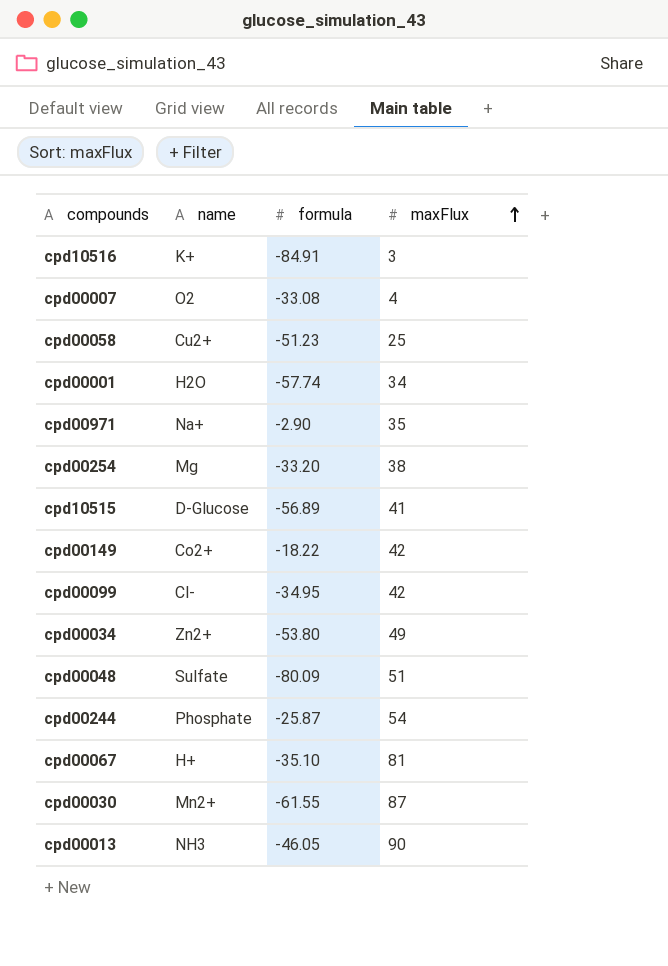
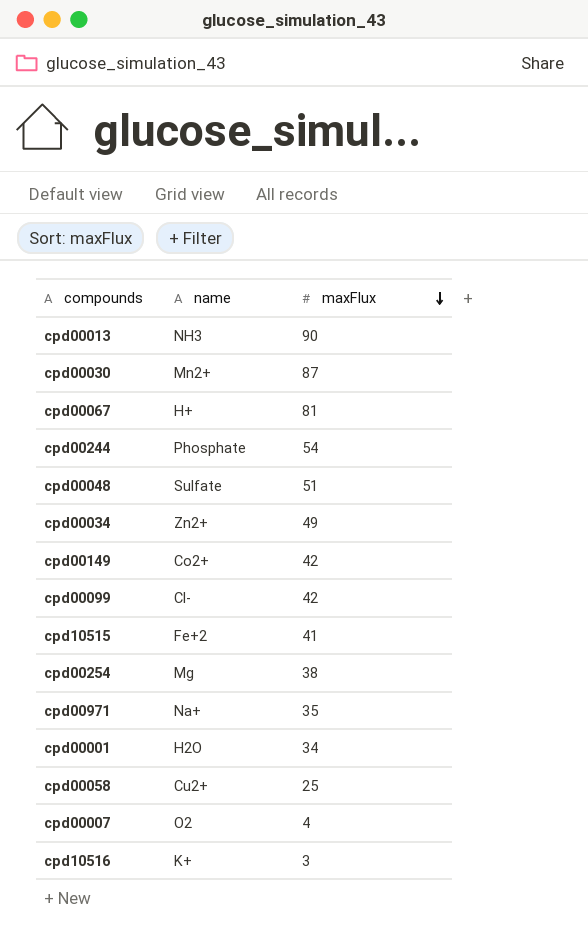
row order: maxFlux ascending -> maxFlux descending
column formula | position: 3 -> none
cpd10515 | name: D-Glucose -> Fe+2

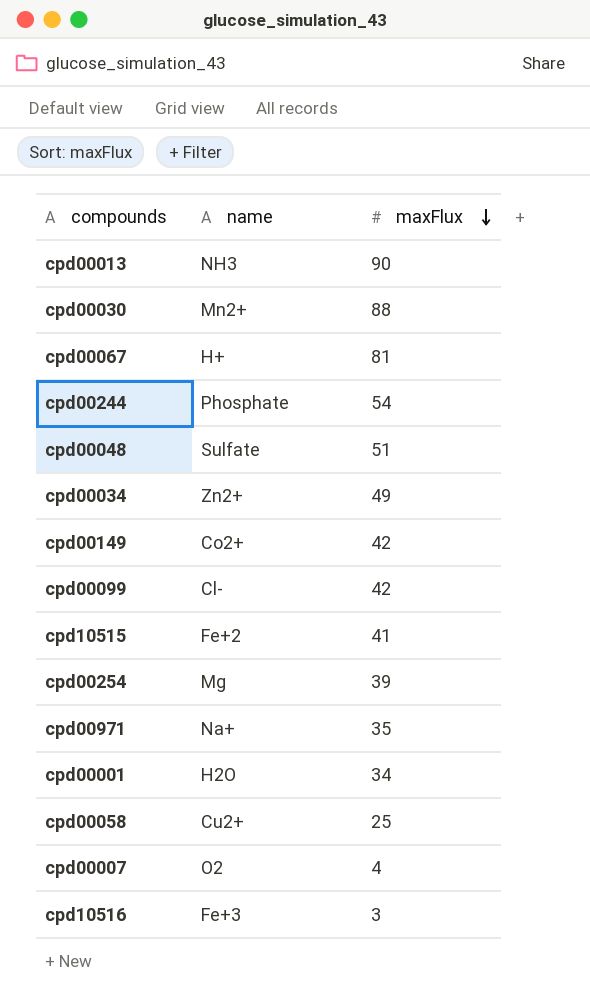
cpd00030 | maxFlux: 87 -> 88
cpd00254 | maxFlux: 38 -> 39
cpd10516 | name: K+ -> Fe+3

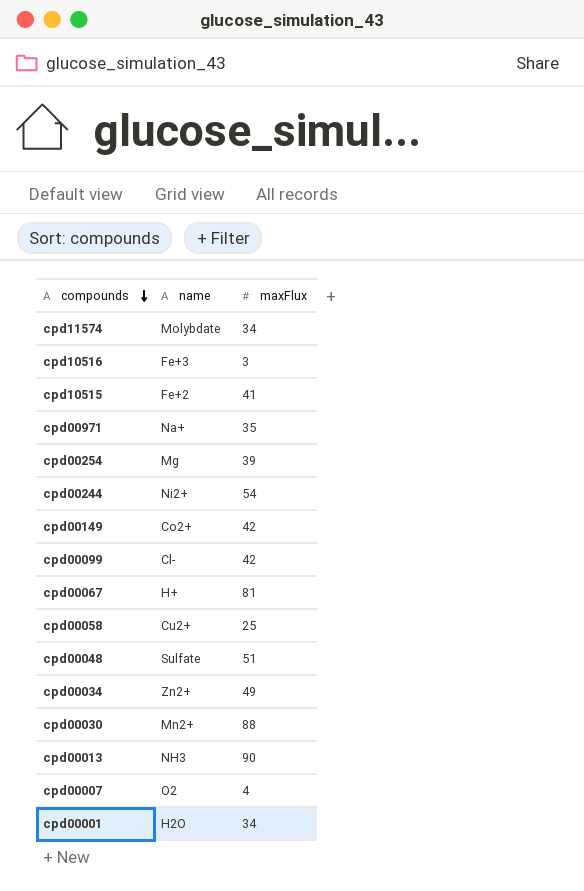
row order: maxFlux descending -> compounds descending
row cpd11574: none -> Molybdate | 34
cpd00244 | name: Phosphate -> Ni2+

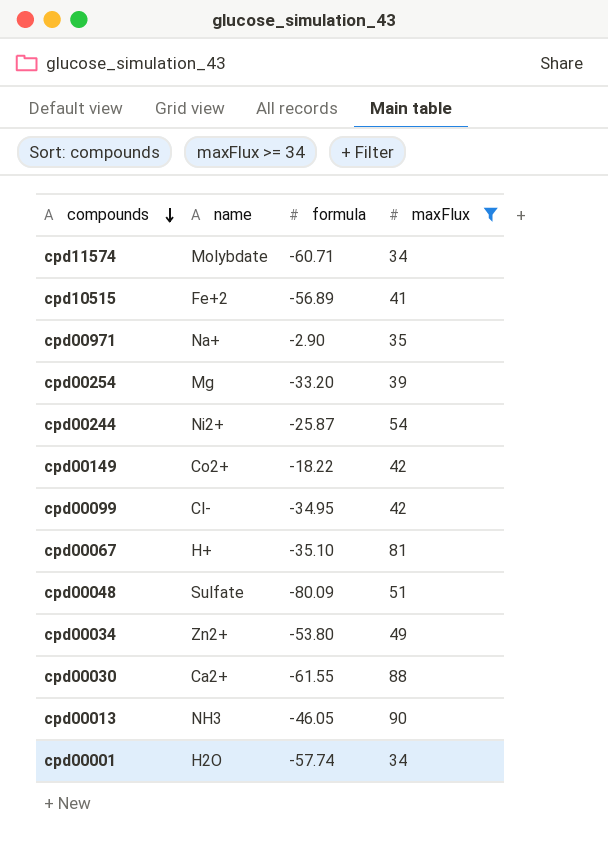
filter: none -> maxFlux >= 34
column formula | position: none -> 3
cpd00030 | name: Mn2+ -> Ca2+

